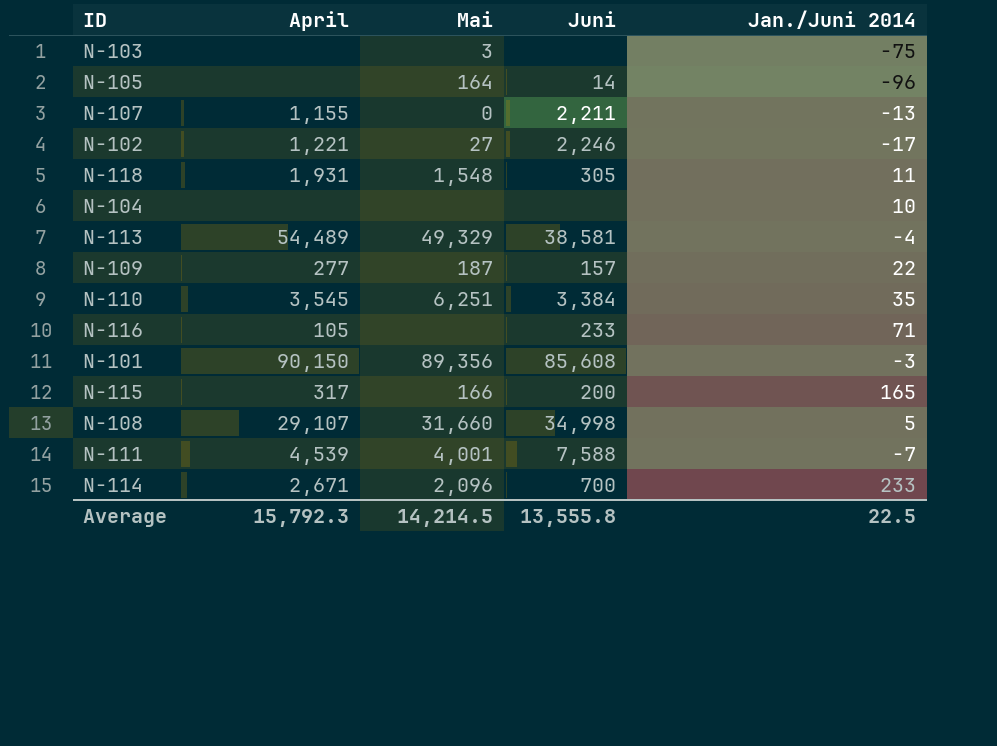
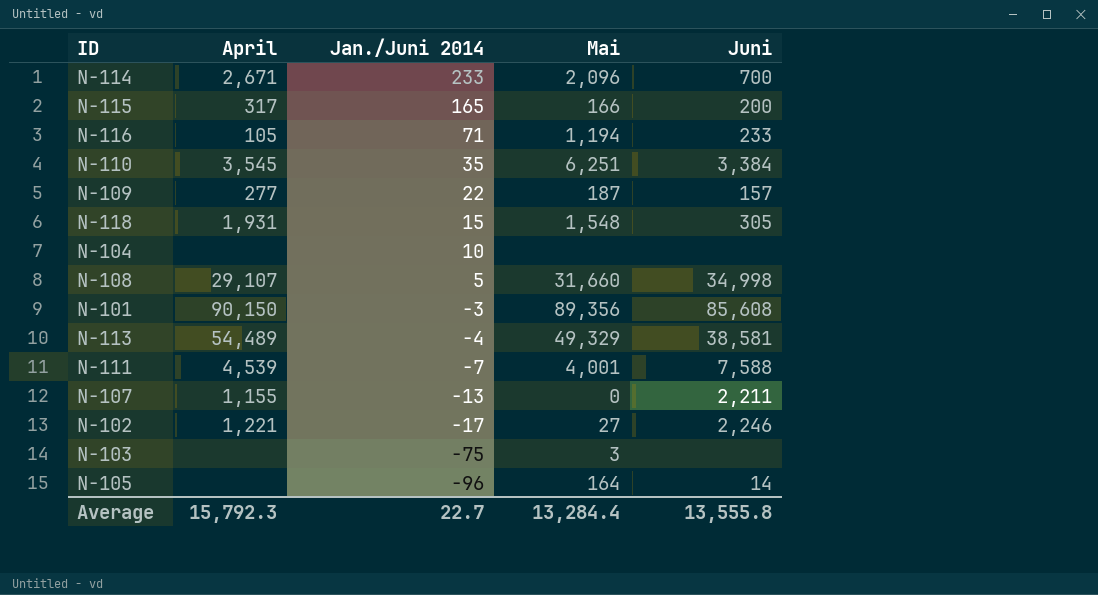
row order: none -> Jan./Juni 2014 descending
column Jan./Juni 2014 | position: 5 -> 3
N-116 | Mai: none -> 1,194
N-118 | Jan./Juni 2014: 11 -> 15
Average | Jan./Juni 2014: 22.5 -> 22.7
Average | Mai: 14,214.5 -> 13,284.4

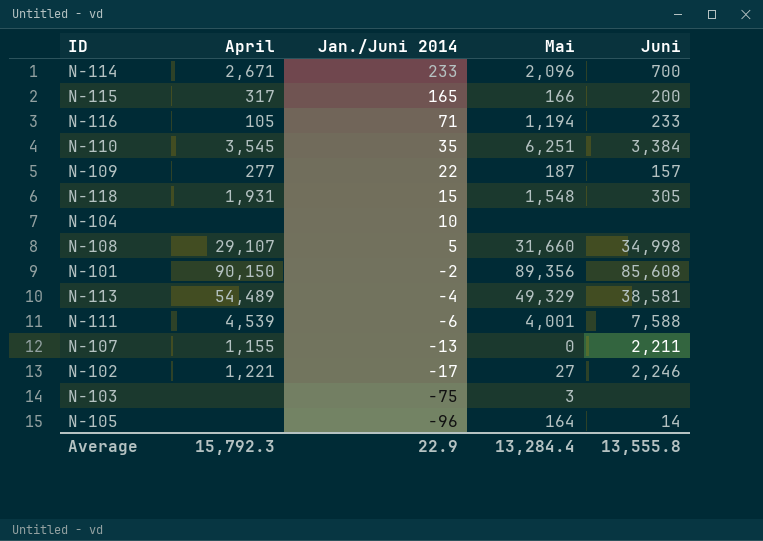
N-101 | Jan./Juni 2014: -3 -> -2
N-111 | Jan./Juni 2014: -7 -> -6
Average | Jan./Juni 2014: 22.7 -> 22.9

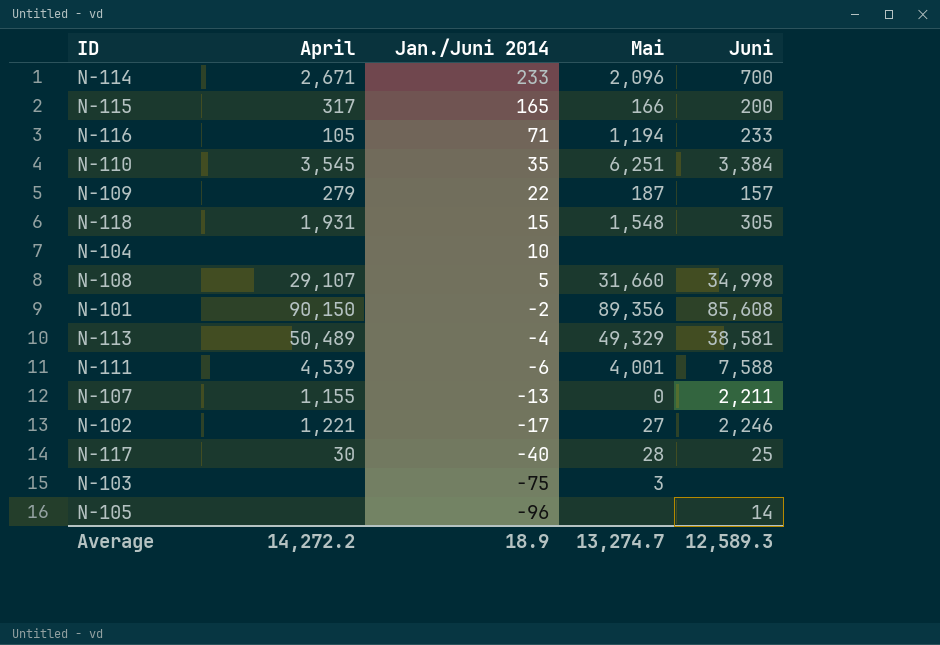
N-109 | April: 277 -> 279
N-113 | April: 54,489 -> 50,489
row N-117: none -> 30 | -40 | 28 | 25
N-105 | Mai: 164 -> none
Average | April: 15,792.3 -> 14,272.2
Average | Jan./Juni 2014: 22.9 -> 18.9
Average | Mai: 13,284.4 -> 13,274.7
Average | Juni: 13,555.8 -> 12,589.3

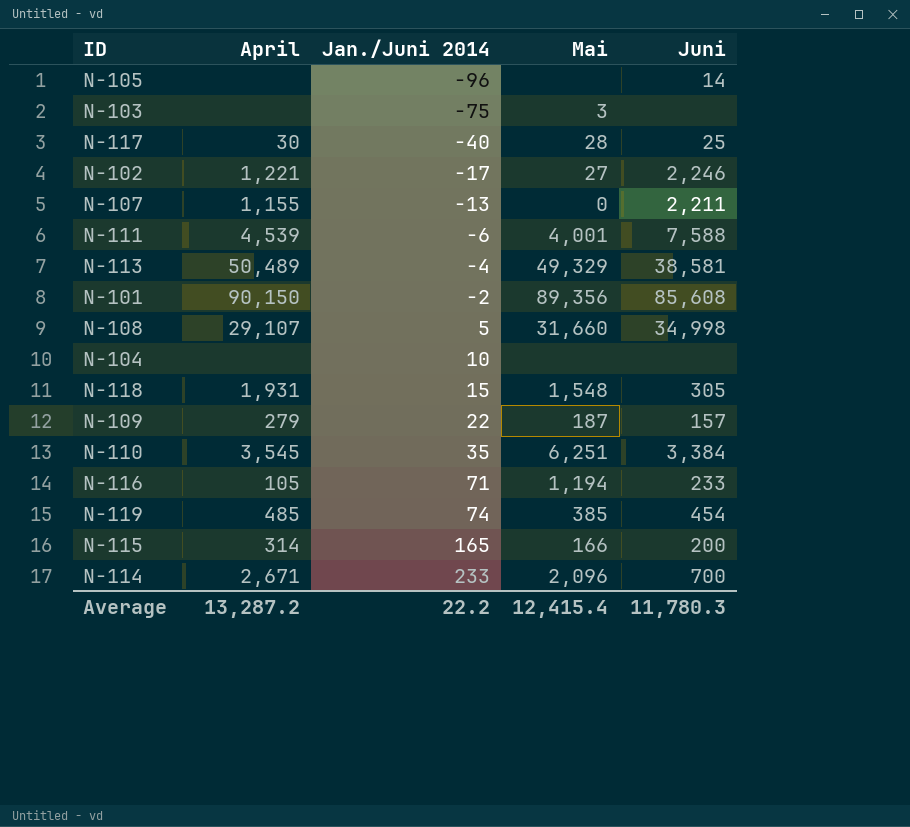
row order: Jan./Juni 2014 descending -> Jan./Juni 2014 ascending
row N-119: none -> 485 | 74 | 385 | 454
N-115 | April: 317 -> 314
Average | April: 14,272.2 -> 13,287.2
Average | Jan./Juni 2014: 18.9 -> 22.2
Average | Mai: 13,274.7 -> 12,415.4
Average | Juni: 12,589.3 -> 11,780.3

